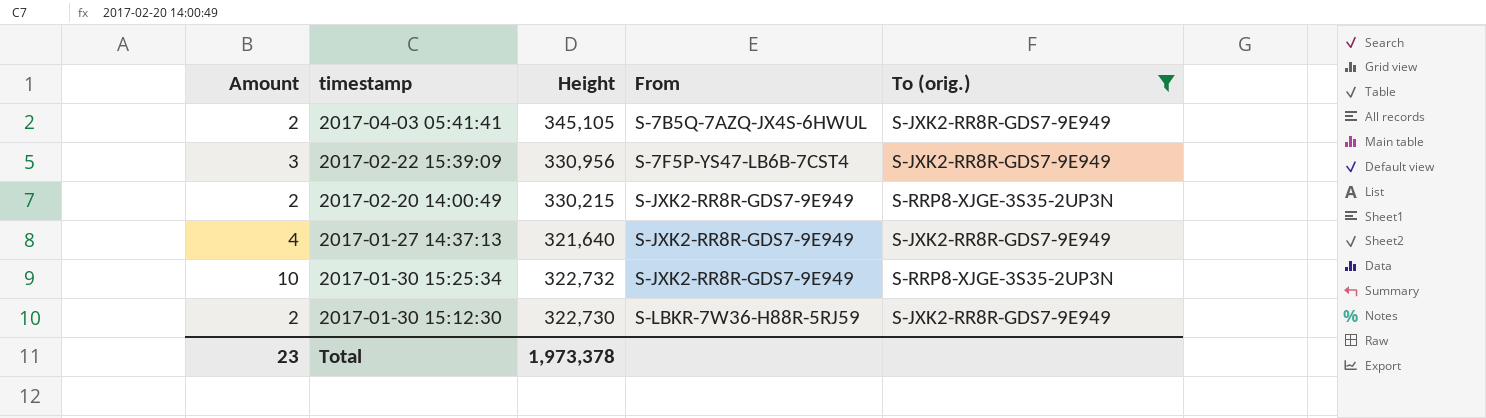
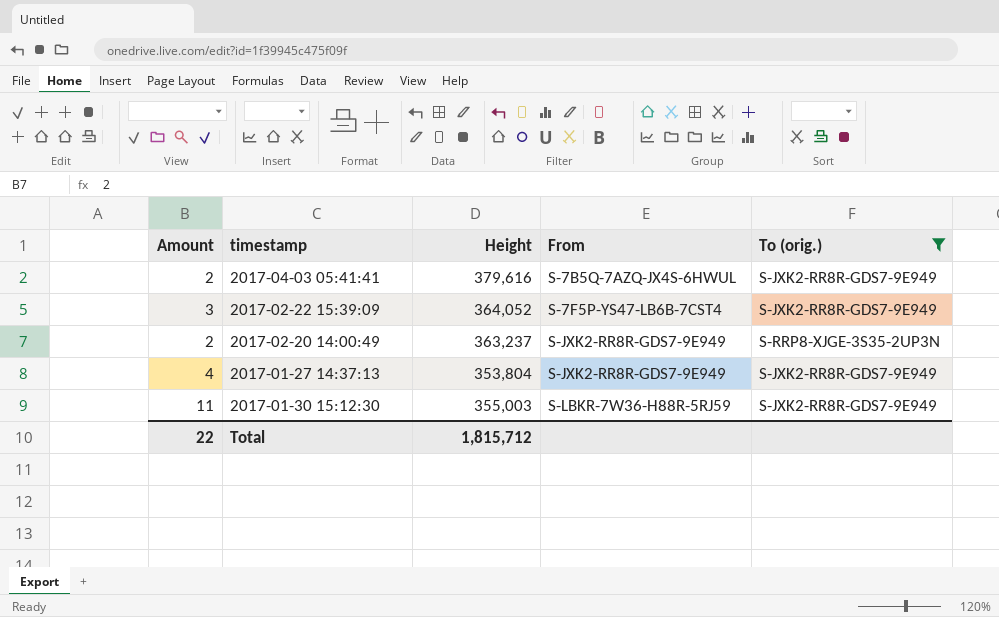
row 2017-01-30 15:25:34: 10 | 322,732 | S-JXK2-RR8R-GDS7-9E949 | S-RRP8-XJGE-3S35-2UP3N -> none
2017-04-03 05:41:41 | Height: 345,105 -> 379,616
2017-02-22 15:39:09 | Height: 330,956 -> 364,052
2017-02-20 14:00:49 | Height: 330,215 -> 363,237
2017-01-27 14:37:13 | Height: 321,640 -> 353,804
2017-01-30 15:12:30 | Amount: 2 -> 11
2017-01-30 15:12:30 | Height: 322,730 -> 355,003
Total | Amount: 23 -> 22
Total | Height: 1,973,378 -> 1,815,712

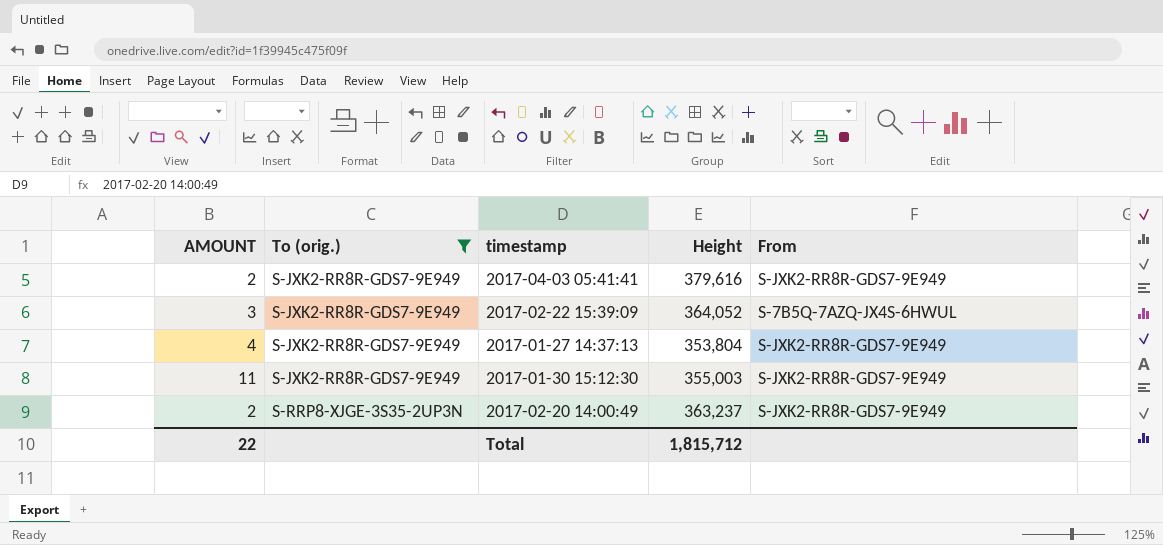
row order: From ascending -> To (orig.) ascending
column name: Amount -> AMOUNT
column To (orig.) | position: 5 -> 2
2017-04-03 05:41:41 | From: S-7B5Q-7AZQ-JX4S-6HWUL -> S-JXK2-RR8R-GDS7-9E949
2017-02-22 15:39:09 | From: S-7F5P-YS47-LB6B-7CST4 -> S-7B5Q-7AZQ-JX4S-6HWUL
2017-01-30 15:12:30 | From: S-LBKR-7W36-H88R-5RJ59 -> S-JXK2-RR8R-GDS7-9E949

